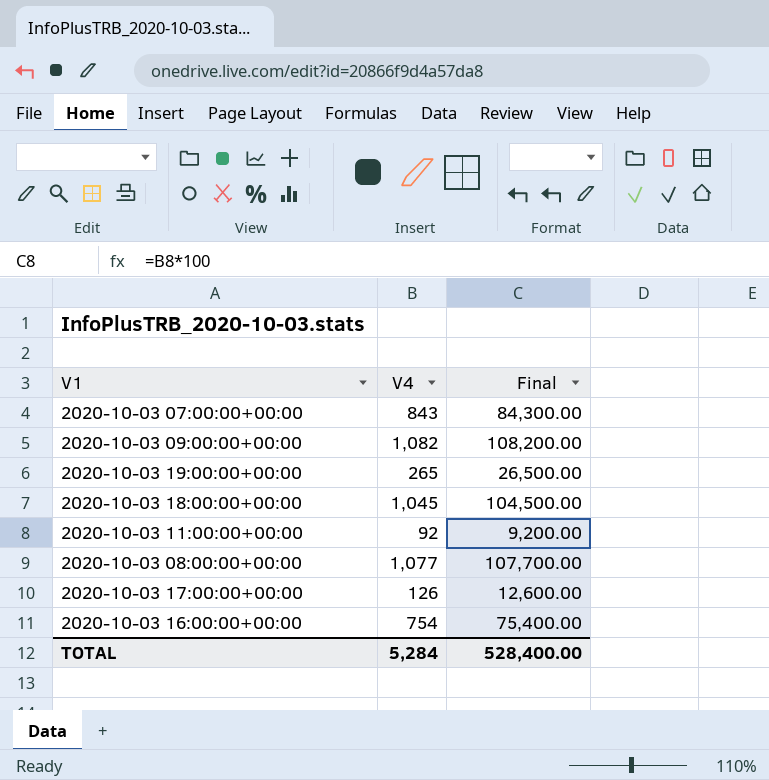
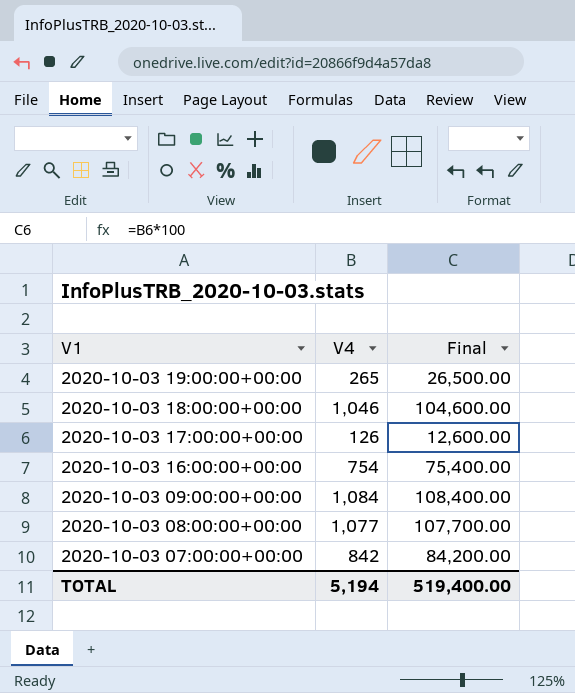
row order: none -> V1 descending
row 2020-10-03 11:00:00+00:00: 92 | 9,200.00 -> none
2020-10-03 18:00:00+00:00 | V4: 1,045 -> 1,046
2020-10-03 18:00:00+00:00 | Final: 104,500.00 -> 104,600.00
2020-10-03 09:00:00+00:00 | V4: 1,082 -> 1,084
2020-10-03 09:00:00+00:00 | Final: 108,200.00 -> 108,400.00
2020-10-03 07:00:00+00:00 | V4: 843 -> 842
2020-10-03 07:00:00+00:00 | Final: 84,300.00 -> 84,200.00
TOTAL | V4: 5,284 -> 5,194
TOTAL | Final: 528,400.00 -> 519,400.00

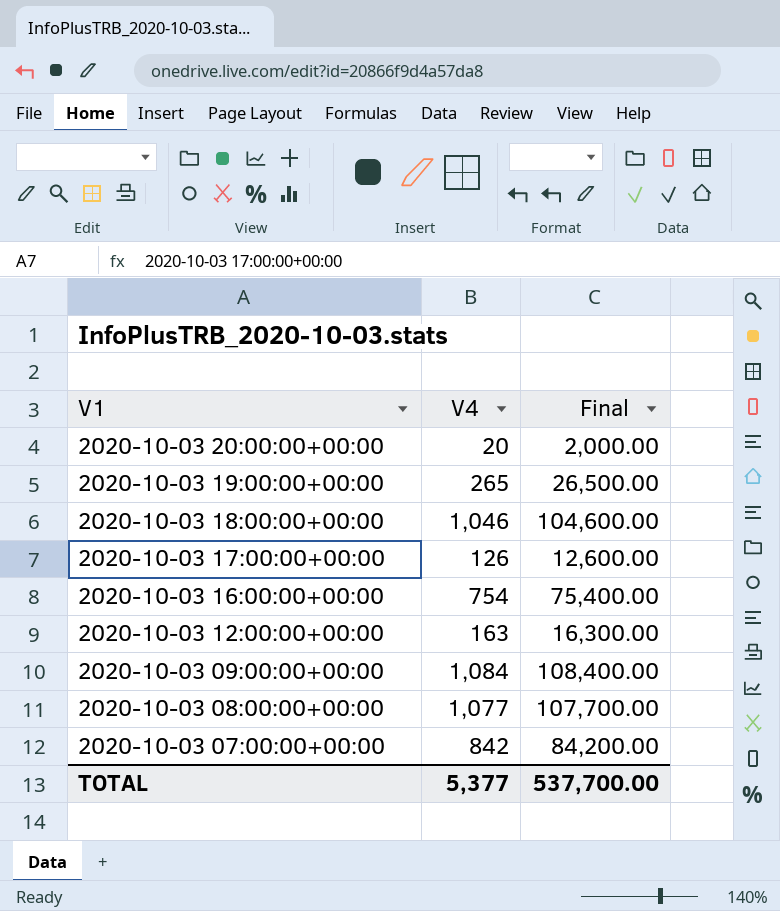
row 2020-10-03 20:00:00+00:00: none -> 20 | 2,000.00
row 2020-10-03 12:00:00+00:00: none -> 163 | 16,300.00
TOTAL | V4: 5,194 -> 5,377
TOTAL | Final: 519,400.00 -> 537,700.00

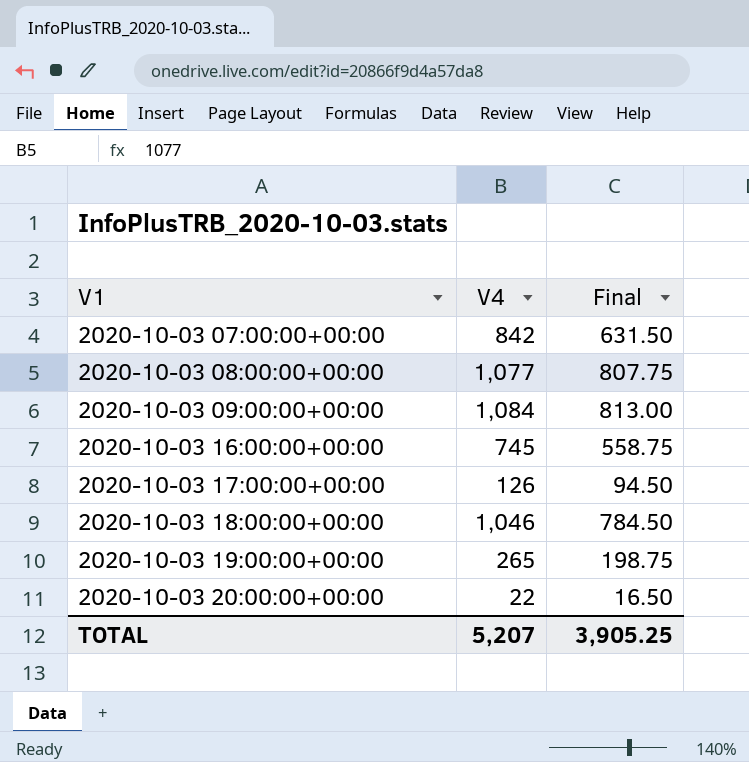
row order: V1 descending -> V1 ascending
column Final | formula: [V4] * 100 -> [V4] * 0.75
row 2020-10-03 12:00:00+00:00: 163 | 16,300.00 -> none
2020-10-03 16:00:00+00:00 | V4: 754 -> 745
2020-10-03 20:00:00+00:00 | V4: 20 -> 22
TOTAL | V4: 5,377 -> 5,207
TOTAL | Final: 537,700.00 -> 3,905.25

